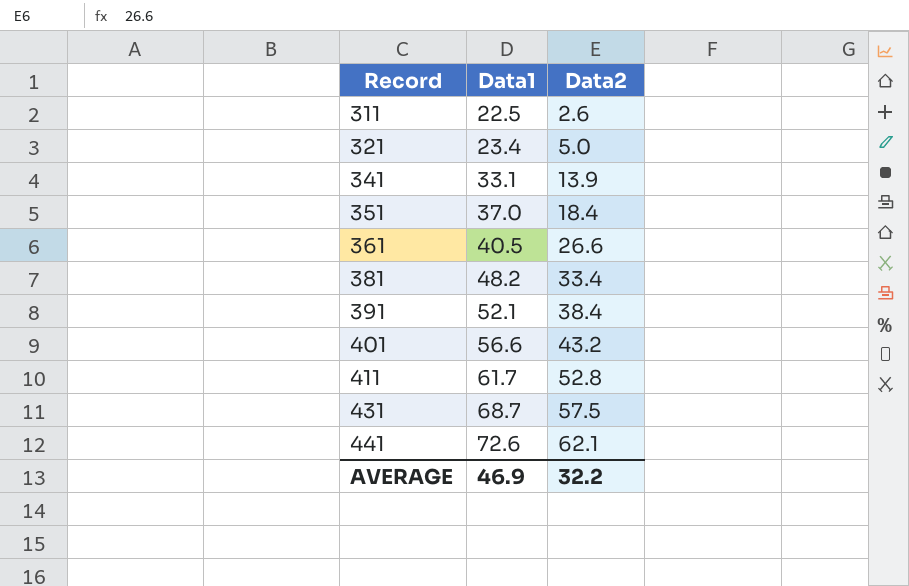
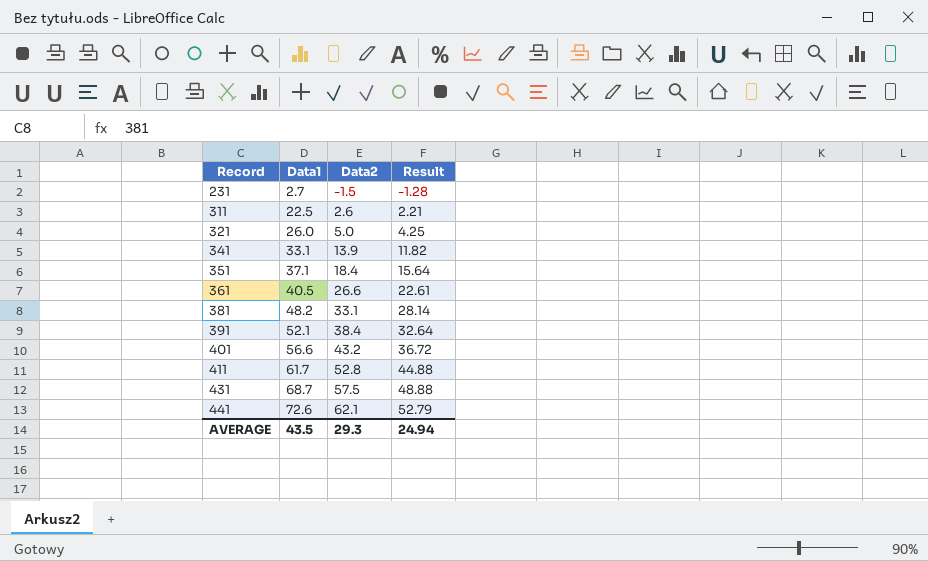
column Result | formula: none -> [Data2] * 0.85
row 231: none -> 2.7 | -1.5 | -1.28
321 | Data1: 23.4 -> 26.0
351 | Data1: 37.0 -> 37.1
381 | Data2: 33.4 -> 33.1
AVERAGE | Data1: 46.9 -> 43.5
AVERAGE | Data2: 32.2 -> 29.3

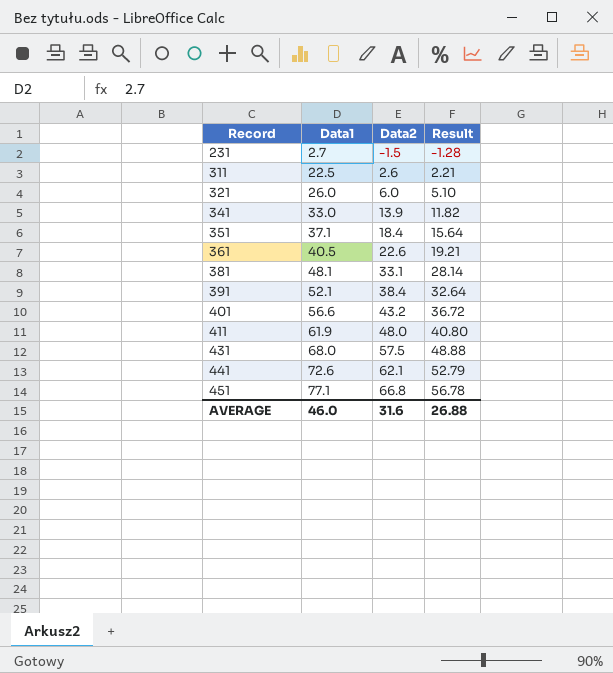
321 | Data2: 5.0 -> 6.0
321 | Result: 4.25 -> 5.10
341 | Data1: 33.1 -> 33.0
361 | Data2: 26.6 -> 22.6
361 | Result: 22.61 -> 19.21
381 | Data1: 48.2 -> 48.1
411 | Data1: 61.7 -> 61.9
411 | Data2: 52.8 -> 48.0
411 | Result: 44.88 -> 40.80
431 | Data1: 68.7 -> 68.0
row 451: none -> 77.1 | 66.8 | 56.78
AVERAGE | Data1: 43.5 -> 46.0
AVERAGE | Data2: 29.3 -> 31.6
AVERAGE | Result: 24.94 -> 26.88

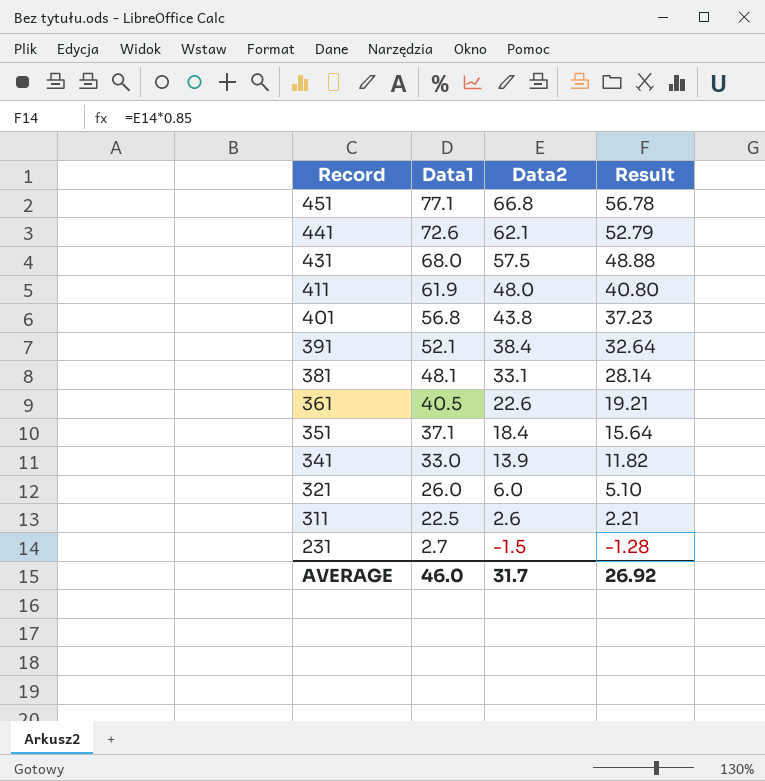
row order: Record ascending -> Record descending
401 | Data1: 56.6 -> 56.8
401 | Data2: 43.2 -> 43.8
401 | Result: 36.72 -> 37.23
AVERAGE | Data2: 31.6 -> 31.7
AVERAGE | Result: 26.88 -> 26.92

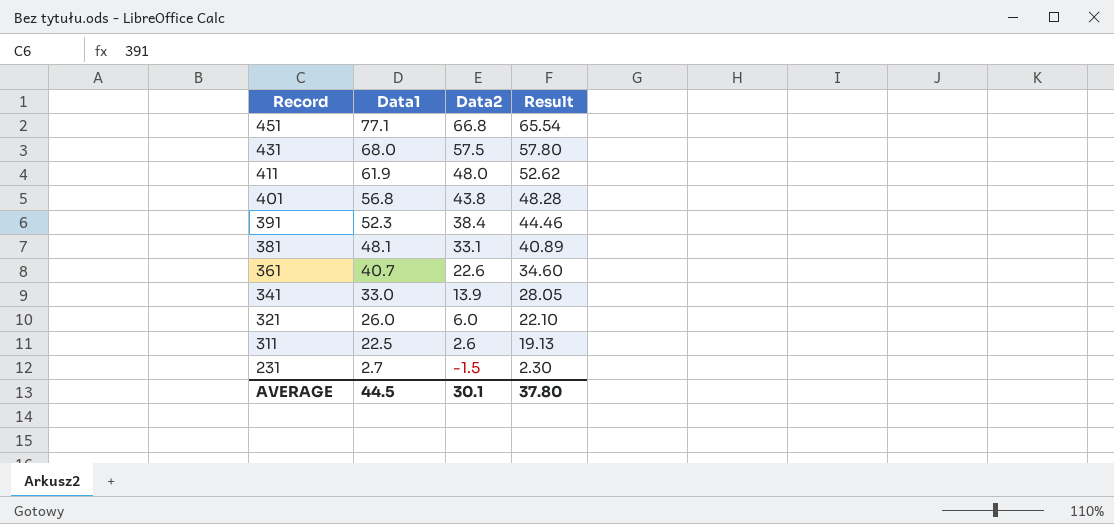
column Result | formula: [Data2] * 0.85 -> [Data1] * 0.85
row 441: 72.6 | 62.1 | 52.79 -> none
row 351: 37.1 | 18.4 | 15.64 -> none
391 | Data1: 52.1 -> 52.3
361 | Data1: 40.5 -> 40.7
AVERAGE | Data1: 46.0 -> 44.5
AVERAGE | Data2: 31.7 -> 30.1
AVERAGE | Result: 26.92 -> 37.80

